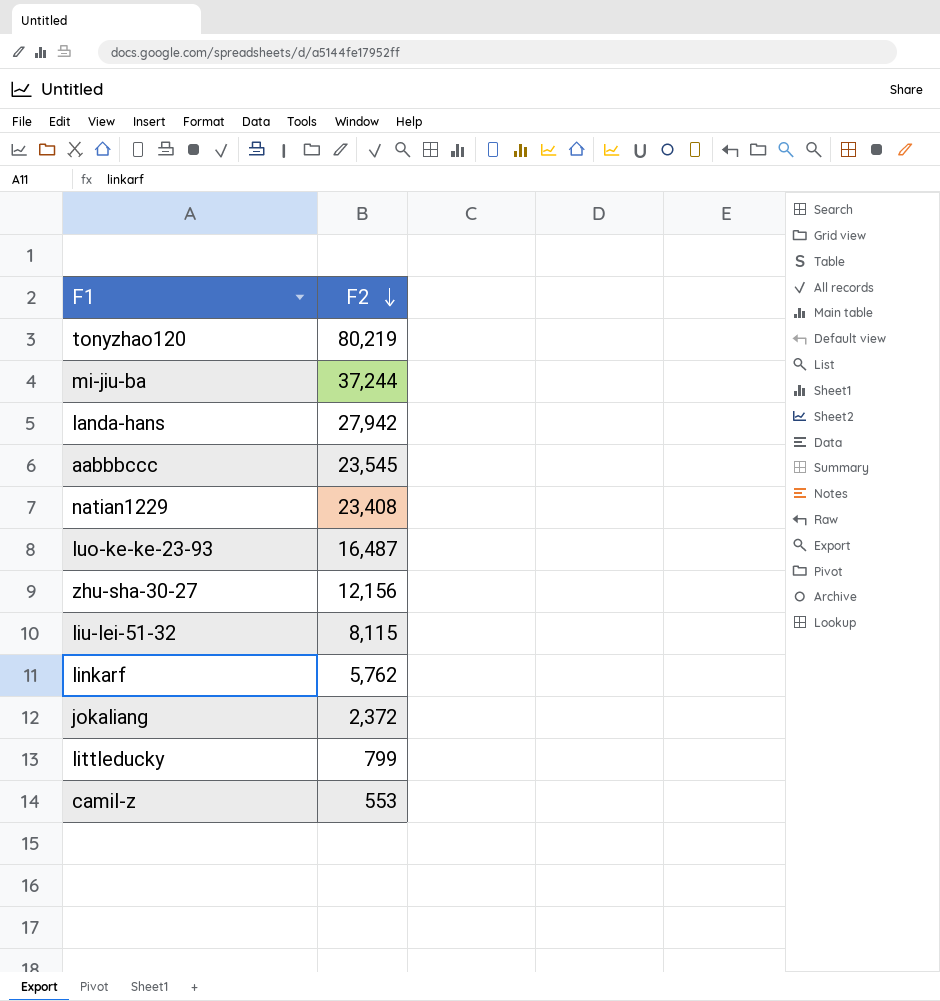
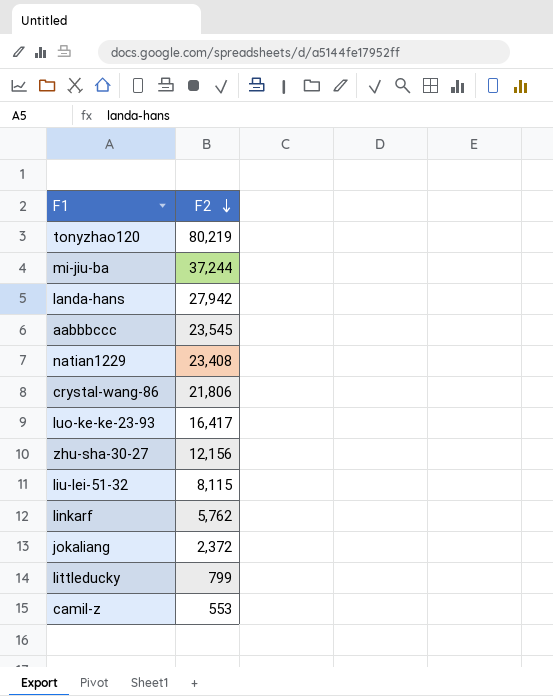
row crystal-wang-86: none -> 21,806
luo-ke-ke-23-93 | F2: 16,487 -> 16,417

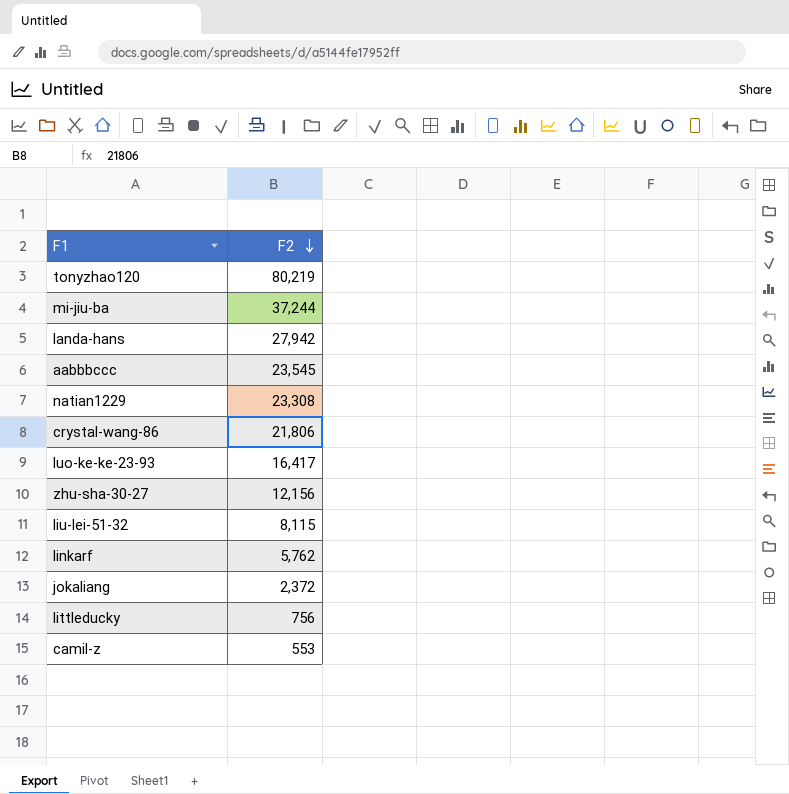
natian1229 | F2: 23,408 -> 23,308
littleducky | F2: 799 -> 756

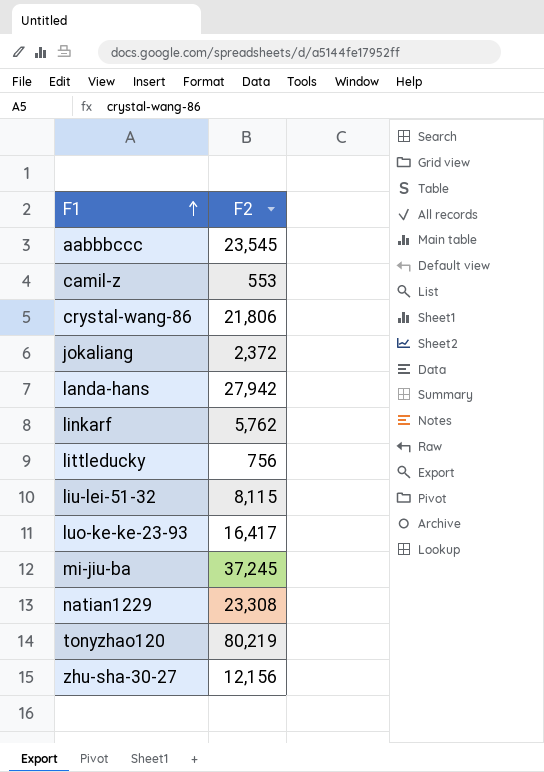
row order: F2 descending -> F1 ascending
mi-jiu-ba | F2: 37,244 -> 37,245

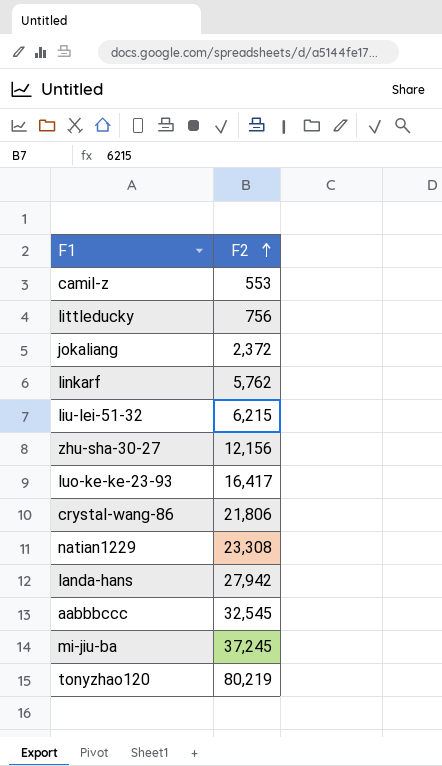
row order: F1 ascending -> F2 ascending
liu-lei-51-32 | F2: 8,115 -> 6,215
aabbbccc | F2: 23,545 -> 32,545

